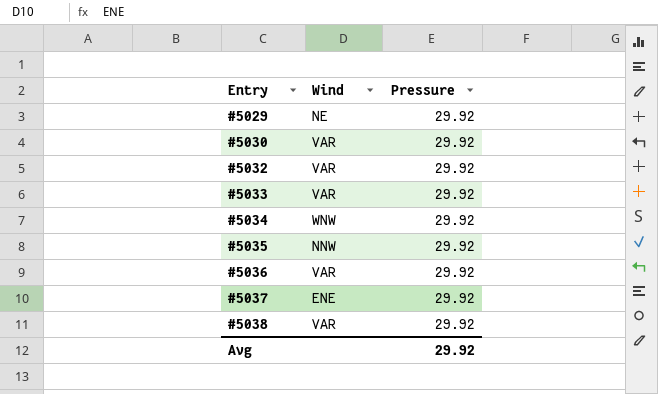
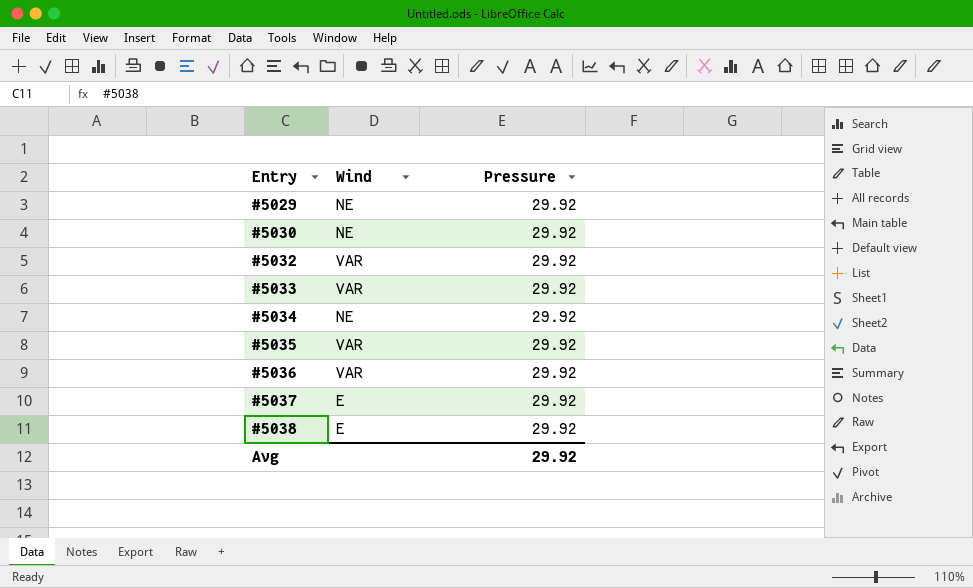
#5030 | Wind: VAR -> NE
#5034 | Wind: WNW -> NE
#5035 | Wind: NNW -> VAR
#5037 | Wind: ENE -> E
#5038 | Wind: VAR -> E

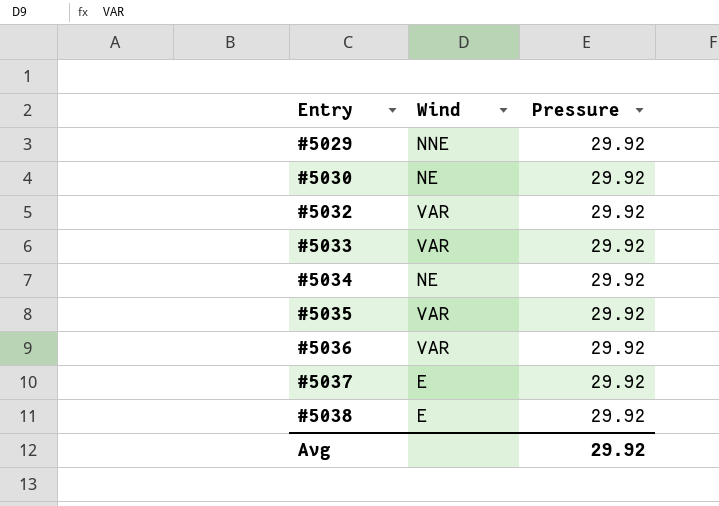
#5029 | Wind: NE -> NNE

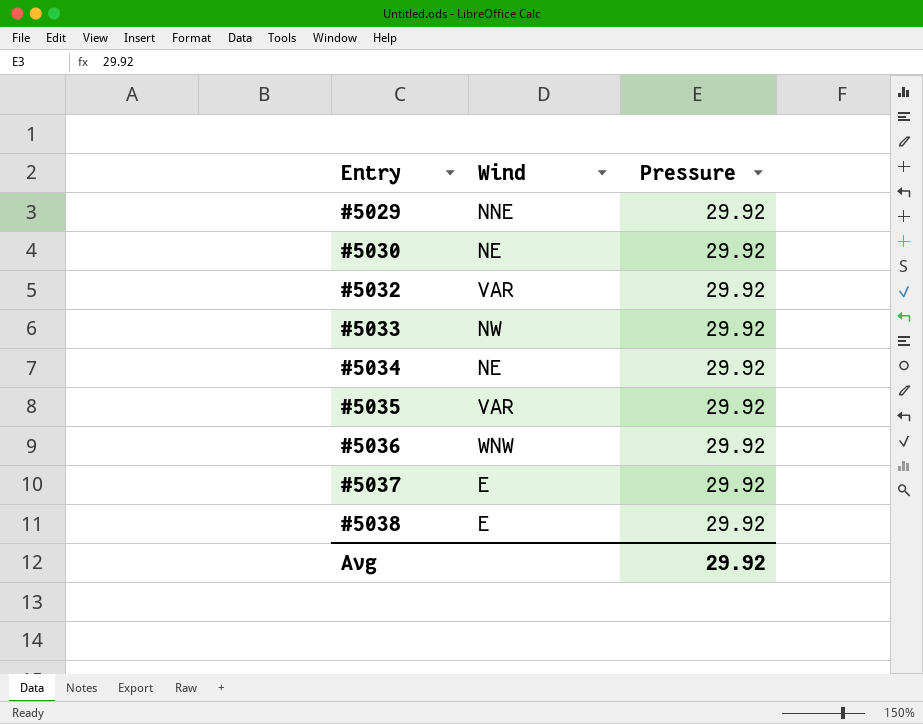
#5033 | Wind: VAR -> NW
#5036 | Wind: VAR -> WNW

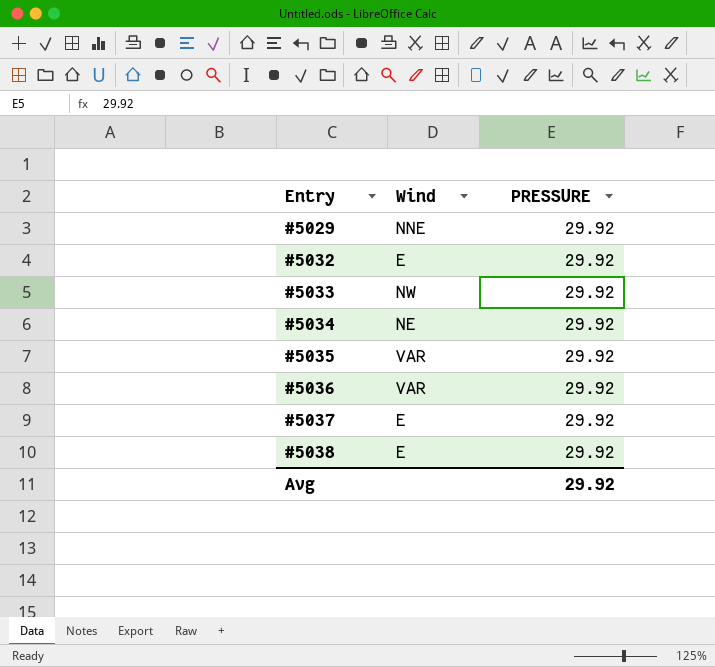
column name: Pressure -> PRESSURE
row #5030: NE | 29.92 -> none
#5032 | Wind: VAR -> E
#5036 | Wind: WNW -> VAR

